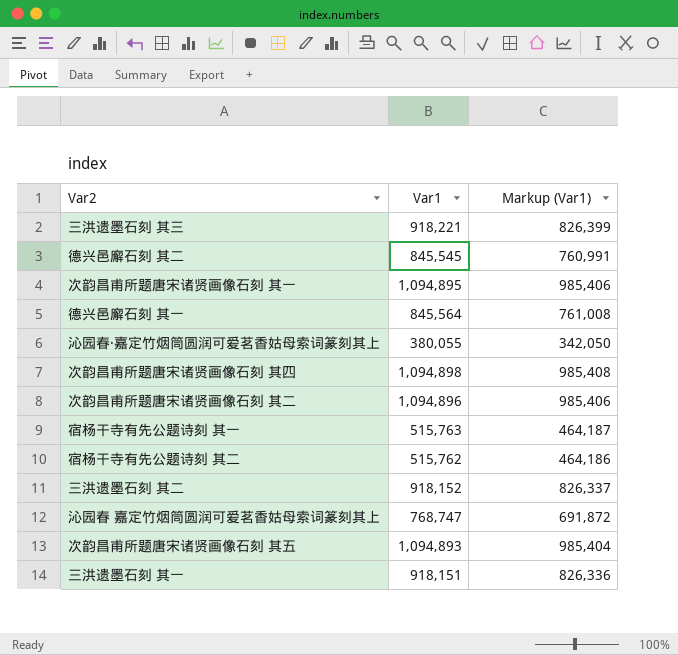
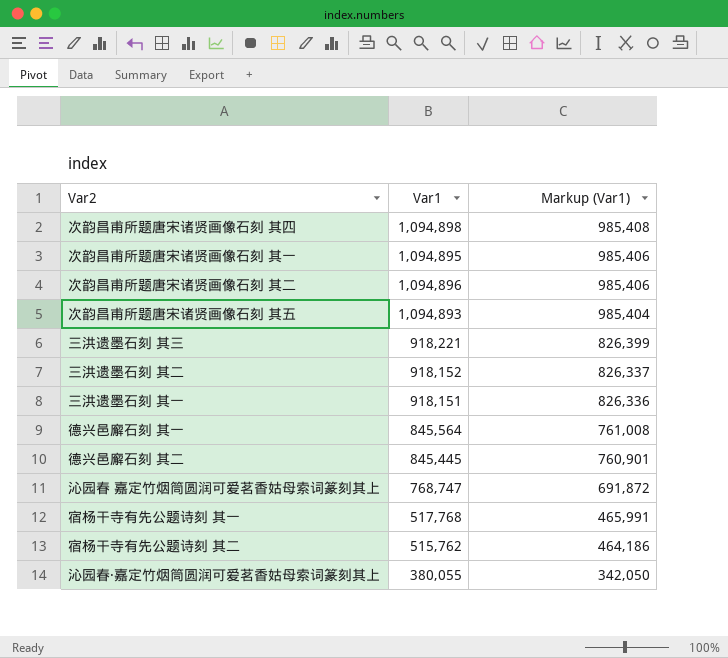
row order: none -> Markup (Var1) descending
德兴邑廨石刻 其二 | Var1: 845,545 -> 845,445
德兴邑廨石刻 其二 | Markup (Var1): 760,991 -> 760,901
宿杨干寺有先公题诗刻 其一 | Var1: 515,763 -> 517,768
宿杨干寺有先公题诗刻 其一 | Markup (Var1): 464,187 -> 465,991

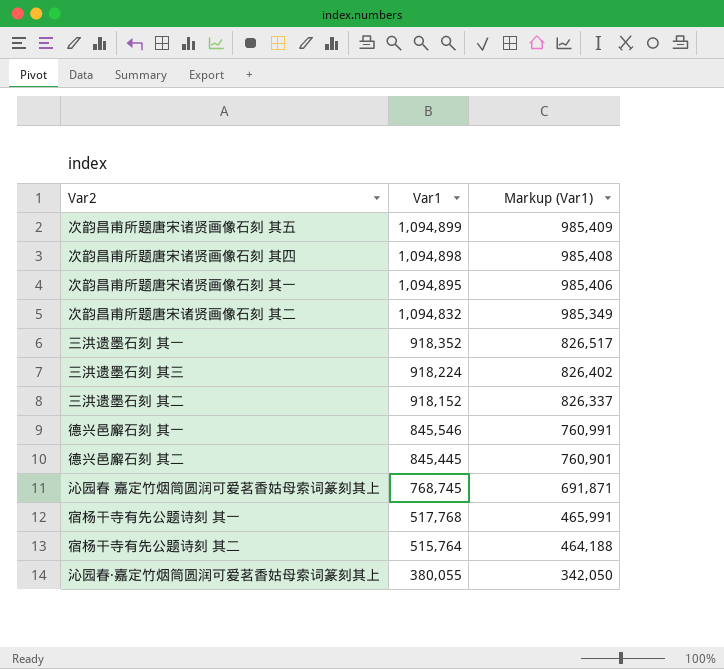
row order: Markup (Var1) descending -> Var1 descending
次韵昌甫所题唐宋诸贤画像石刻 其五 | Var1: 1,094,893 -> 1,094,899
次韵昌甫所题唐宋诸贤画像石刻 其五 | Markup (Var1): 985,404 -> 985,409
次韵昌甫所题唐宋诸贤画像石刻 其二 | Var1: 1,094,896 -> 1,094,832
次韵昌甫所题唐宋诸贤画像石刻 其二 | Markup (Var1): 985,406 -> 985,349
三洪遗墨石刻 其一 | Var1: 918,151 -> 918,352
三洪遗墨石刻 其一 | Markup (Var1): 826,336 -> 826,517
三洪遗墨石刻 其三 | Var1: 918,221 -> 918,224
三洪遗墨石刻 其三 | Markup (Var1): 826,399 -> 826,402
德兴邑廨石刻 其一 | Var1: 845,564 -> 845,546
德兴邑廨石刻 其一 | Markup (Var1): 761,008 -> 760,991
沁园春 嘉定竹烟筒圆润可爱茗香姑母索词篆刻其上 | Var1: 768,747 -> 768,745
沁园春 嘉定竹烟筒圆润可爱茗香姑母索词篆刻其上 | Markup (Var1): 691,872 -> 691,871
宿杨干寺有先公题诗刻 其二 | Var1: 515,762 -> 515,764
宿杨干寺有先公题诗刻 其二 | Markup (Var1): 464,186 -> 464,188

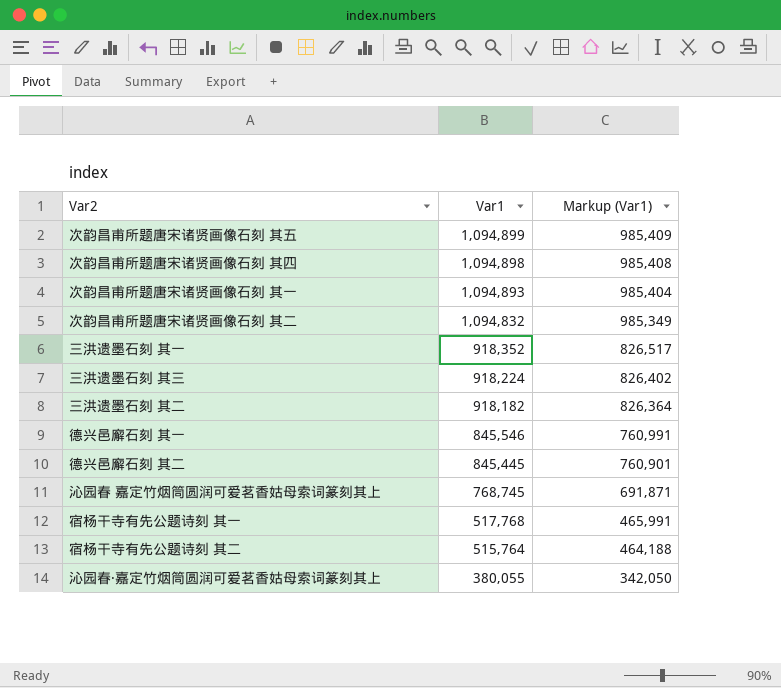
次韵昌甫所题唐宋诸贤画像石刻 其一 | Var1: 1,094,895 -> 1,094,893
次韵昌甫所题唐宋诸贤画像石刻 其一 | Markup (Var1): 985,406 -> 985,404
三洪遗墨石刻 其二 | Var1: 918,152 -> 918,182
三洪遗墨石刻 其二 | Markup (Var1): 826,337 -> 826,364

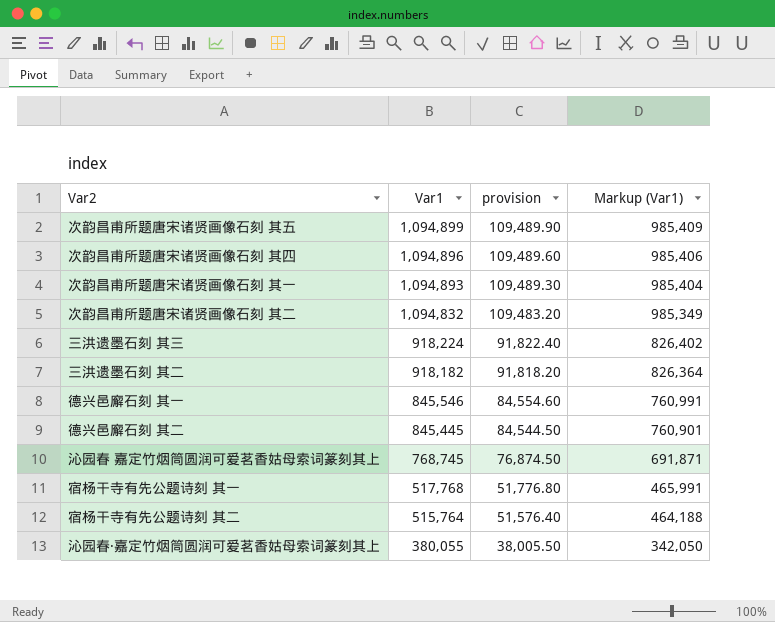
column provision | formula: none -> [Var1] * 0.1
row 三洪遗墨石刻 其一: 918,352 | 826,517 -> none
次韵昌甫所题唐宋诸贤画像石刻 其四 | Var1: 1,094,898 -> 1,094,896
次韵昌甫所题唐宋诸贤画像石刻 其四 | Markup (Var1): 985,408 -> 985,406

